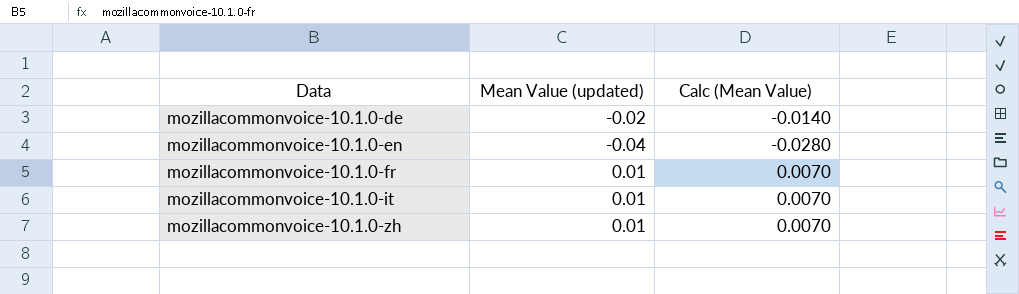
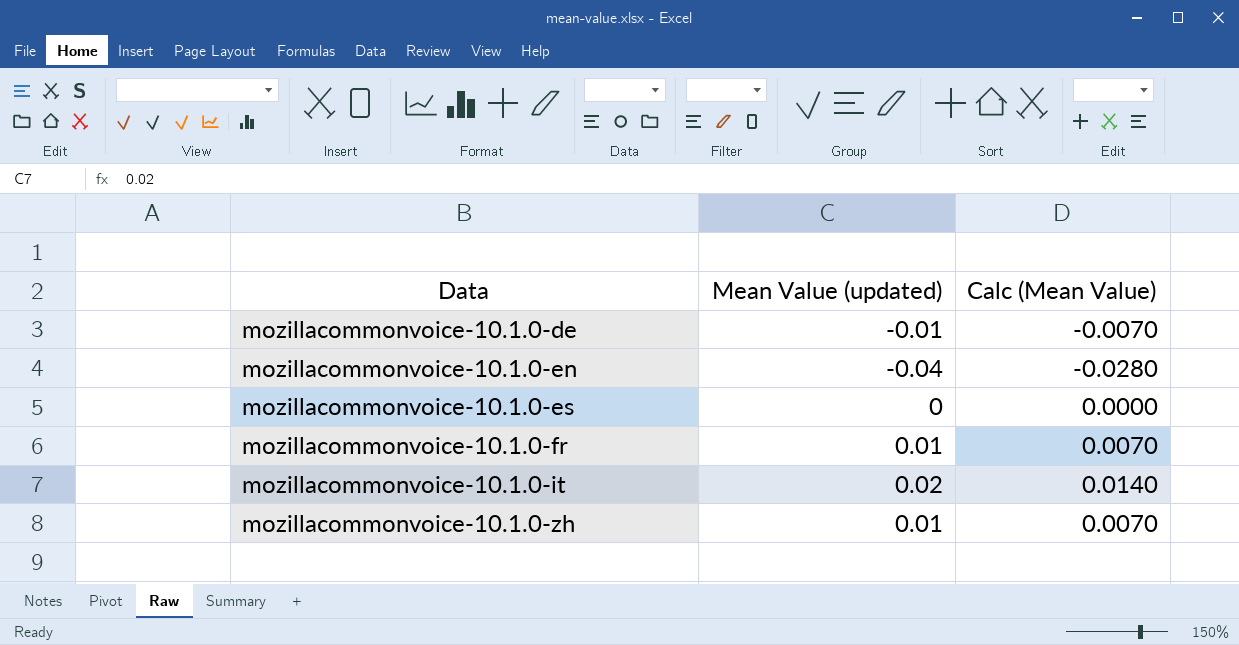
mozillacommonvoice-10.1.0-de | Mean Value (updated): -0.02 -> -0.01
mozillacommonvoice-10.1.0-de | Calc (Mean Value): -0.0140 -> -0.0070
row mozillacommonvoice-10.1.0-es: none -> 0 | 0.0000
mozillacommonvoice-10.1.0-it | Mean Value (updated): 0.01 -> 0.02
mozillacommonvoice-10.1.0-it | Calc (Mean Value): 0.0070 -> 0.0140

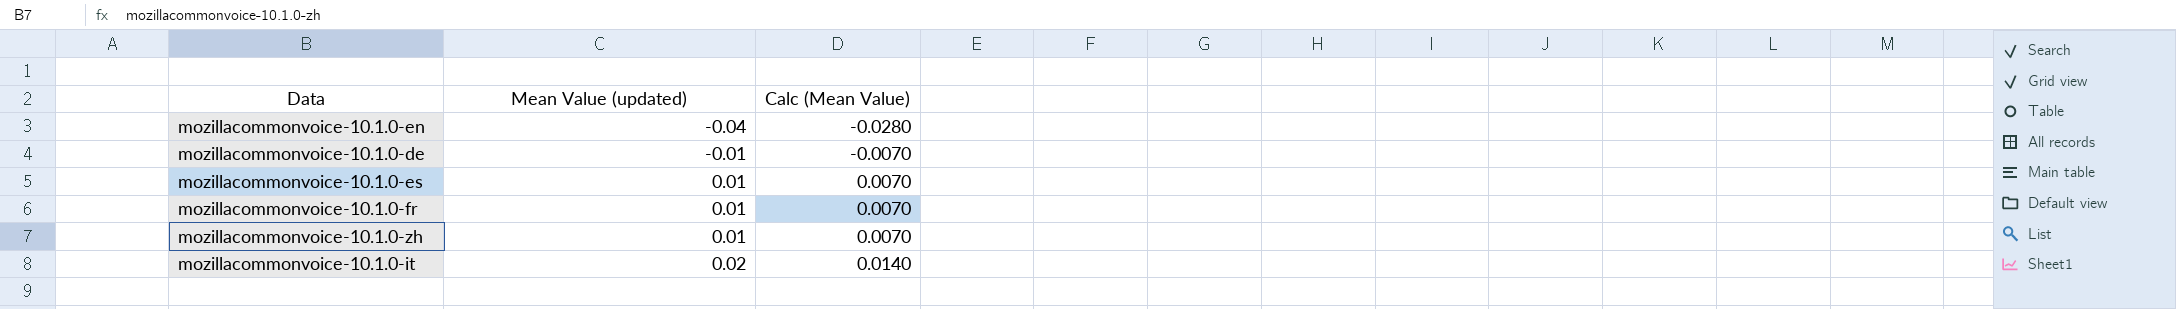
row order: Data ascending -> Mean Value (updated) ascending
mozillacommonvoice-10.1.0-es | Mean Value (updated): 0 -> 0.01
mozillacommonvoice-10.1.0-es | Calc (Mean Value): 0.0000 -> 0.0070

